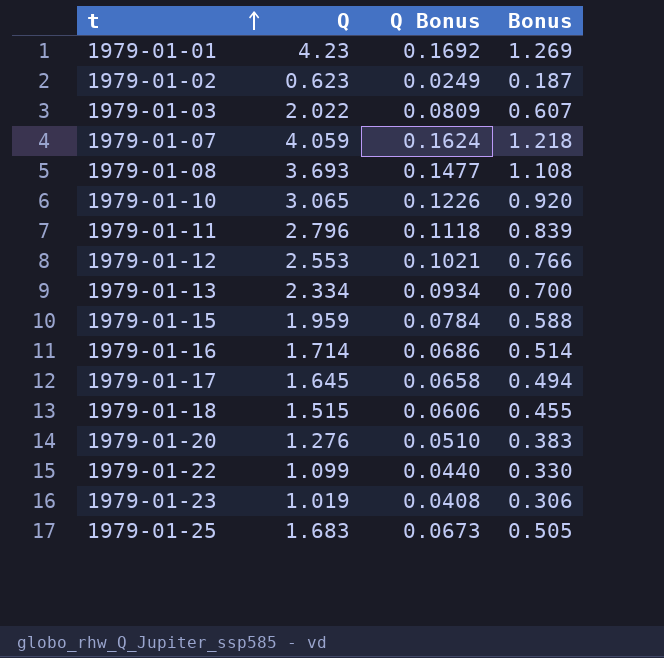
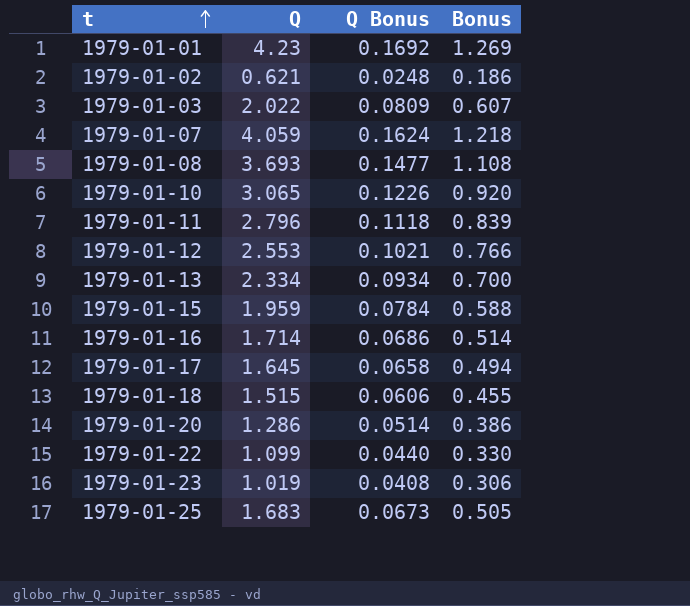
1979-01-02 | Q: 0.623 -> 0.621
1979-01-02 | Q Bonus: 0.0249 -> 0.0248
1979-01-02 | Bonus: 0.187 -> 0.186
1979-01-20 | Q: 1.276 -> 1.286
1979-01-20 | Q Bonus: 0.0510 -> 0.0514
1979-01-20 | Bonus: 0.383 -> 0.386

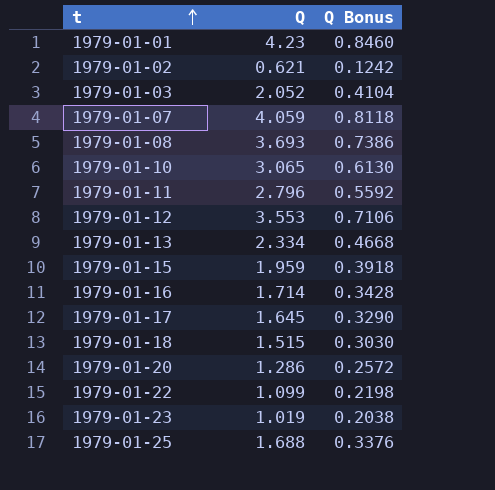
column Bonus | formula: [Q] * 0.3 -> none
column Q Bonus | formula: [Q] * 0.04 -> [Q] * 0.2
1979-01-03 | Q: 2.022 -> 2.052
1979-01-12 | Q: 2.553 -> 3.553
1979-01-25 | Q: 1.683 -> 1.688

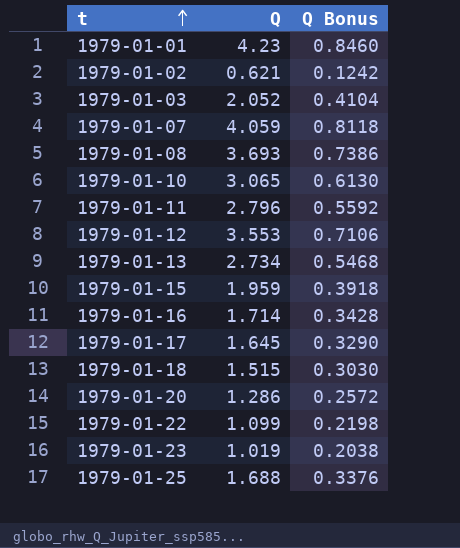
1979-01-13 | Q: 2.334 -> 2.734
1979-01-13 | Q Bonus: 0.4668 -> 0.5468

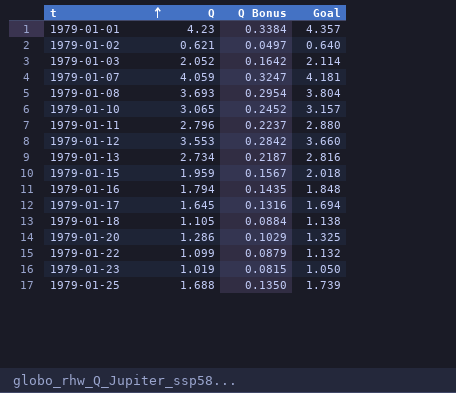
column Q Bonus | formula: [Q] * 0.2 -> [Q] * 0.08
column Goal | formula: none -> [Q] * 1.03
1979-01-16 | Q: 1.714 -> 1.794
1979-01-18 | Q: 1.515 -> 1.105

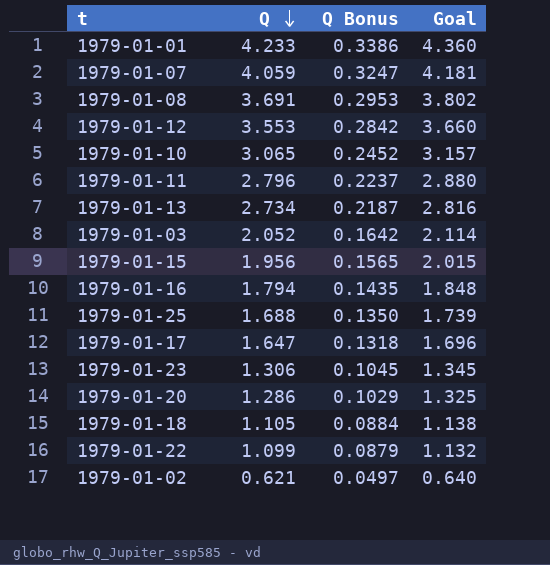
row order: t ascending -> Q descending
1979-01-01 | Q: 4.23 -> 4.233
1979-01-01 | Q Bonus: 0.3384 -> 0.3386
1979-01-01 | Goal: 4.357 -> 4.360
1979-01-08 | Q: 3.693 -> 3.691
1979-01-08 | Q Bonus: 0.2954 -> 0.2953
1979-01-08 | Goal: 3.804 -> 3.802
1979-01-15 | Q: 1.959 -> 1.956
1979-01-15 | Q Bonus: 0.1567 -> 0.1565
1979-01-15 | Goal: 2.018 -> 2.015
1979-01-17 | Q: 1.645 -> 1.647
1979-01-17 | Q Bonus: 0.1316 -> 0.1318
1979-01-17 | Goal: 1.694 -> 1.696
1979-01-23 | Q: 1.019 -> 1.306
1979-01-23 | Q Bonus: 0.0815 -> 0.1045
1979-01-23 | Goal: 1.050 -> 1.345

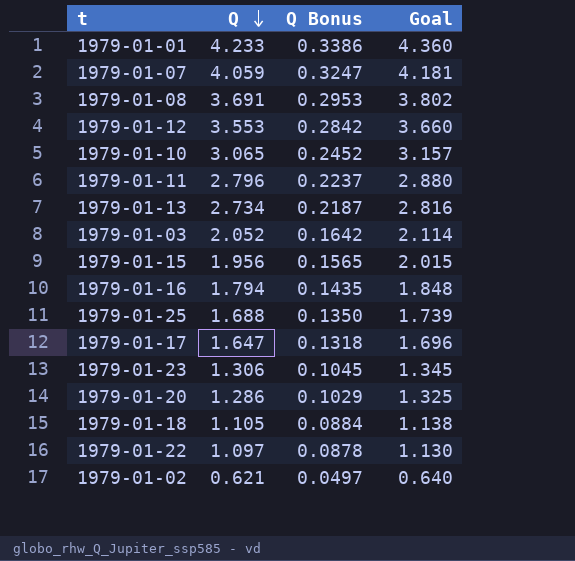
1979-01-22 | Q: 1.099 -> 1.097
1979-01-22 | Q Bonus: 0.0879 -> 0.0878
1979-01-22 | Goal: 1.132 -> 1.130

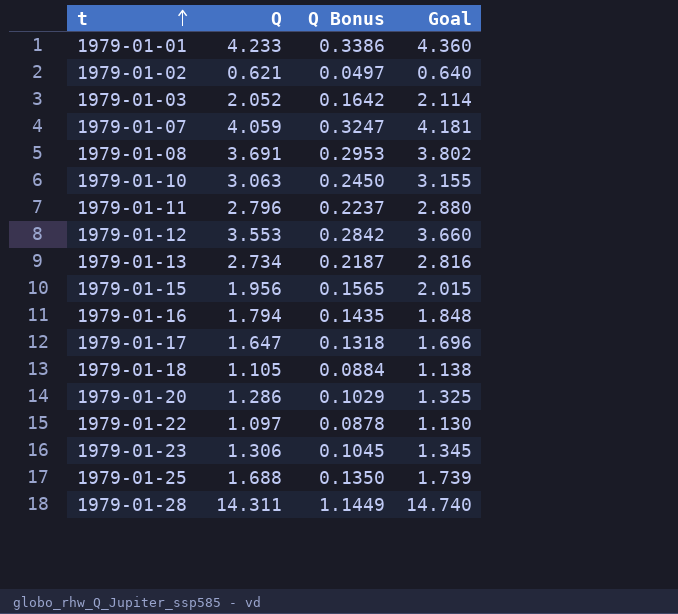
row order: Q descending -> t ascending
1979-01-10 | Q: 3.065 -> 3.063
1979-01-10 | Q Bonus: 0.2452 -> 0.2450
1979-01-10 | Goal: 3.157 -> 3.155
row 1979-01-28: none -> 14.311 | 1.1449 | 14.740

